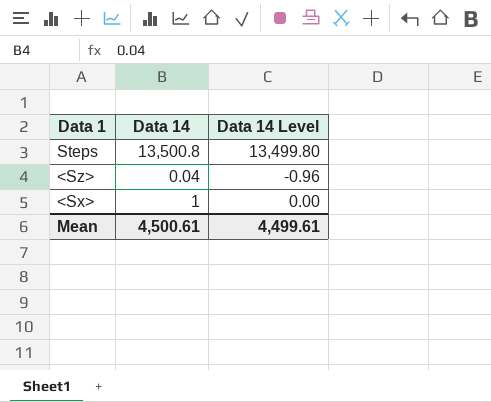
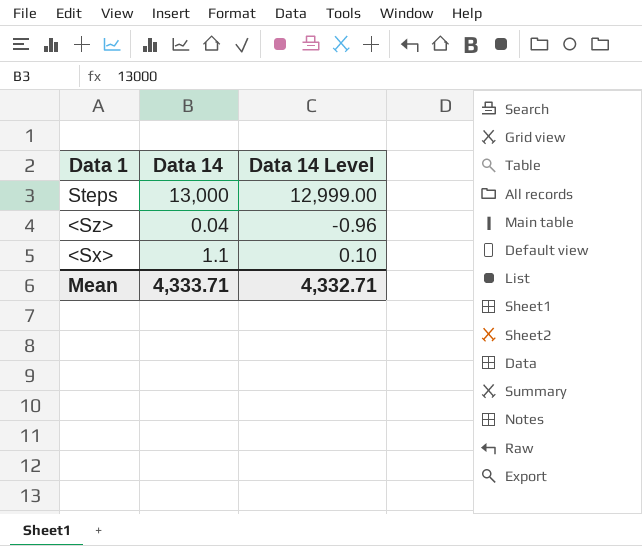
Steps | Data 14: 13,500.8 -> 13,000
Steps | Data 14 Level: 13,499.80 -> 12,999.00
<Sx> | Data 14: 1 -> 1.1
<Sx> | Data 14 Level: 0.00 -> 0.10
Mean | Data 14: 4,500.61 -> 4,333.71
Mean | Data 14 Level: 4,499.61 -> 4,332.71

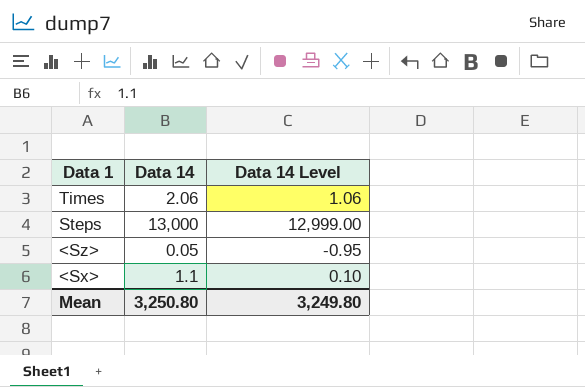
row Times: none -> 2.06 | 1.06
<Sz> | Data 14: 0.04 -> 0.05
<Sz> | Data 14 Level: -0.96 -> -0.95
Mean | Data 14: 4,333.71 -> 3,250.80
Mean | Data 14 Level: 4,332.71 -> 3,249.80

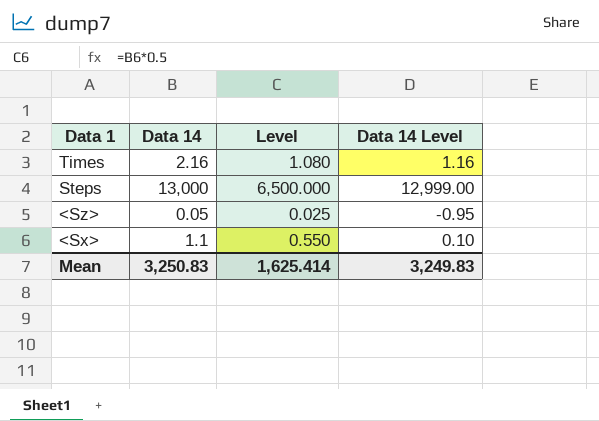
column Level | formula: none -> [Data 14] * 0.5
Times | Data 14: 2.06 -> 2.16
Times | Data 14 Level: 1.06 -> 1.16
Mean | Data 14: 3,250.80 -> 3,250.83
Mean | Data 14 Level: 3,249.80 -> 3,249.83

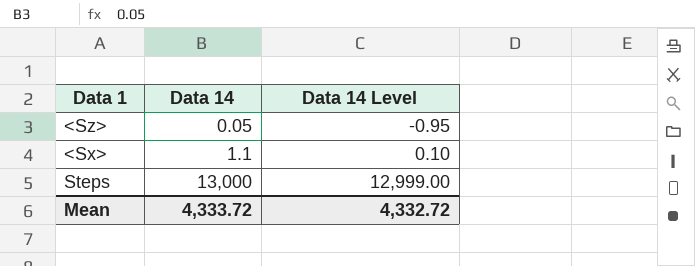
row order: Data 1 descending -> Data 14 ascending
column Level | formula: [Data 14] * 0.5 -> none
row Times: 2.16 | 1.080 | 1.16 -> none
Mean | Data 14: 3,250.83 -> 4,333.72
Mean | Data 14 Level: 3,249.83 -> 4,332.72

